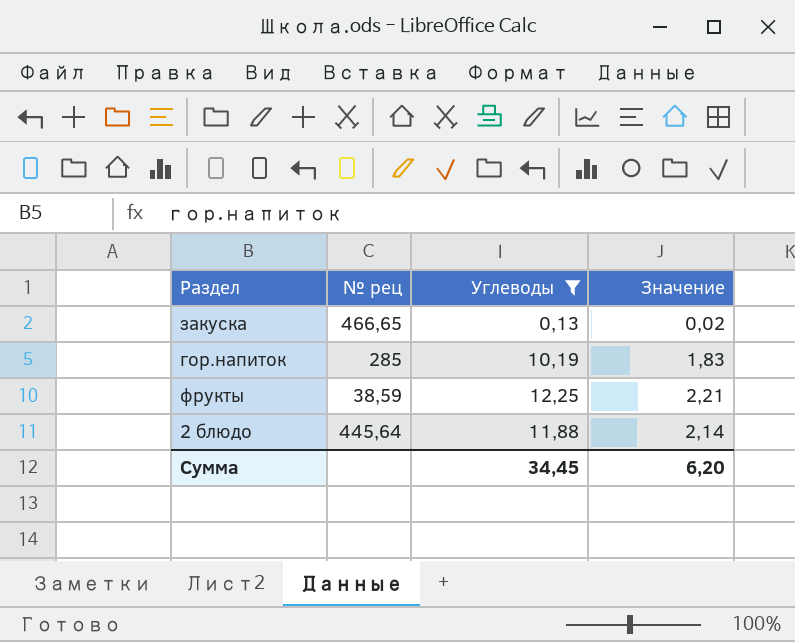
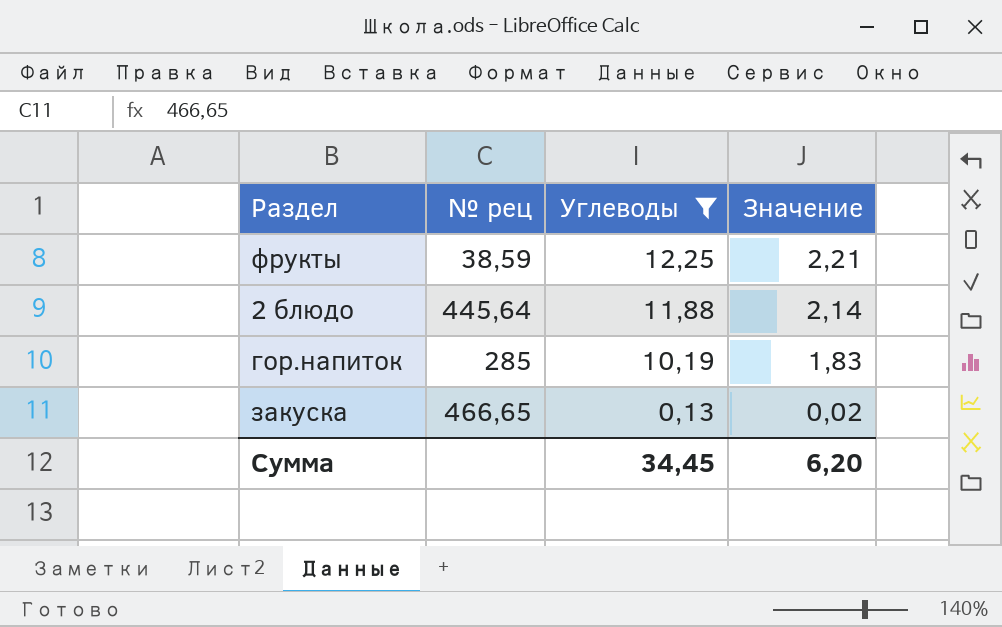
row order: none -> Углеводы descending

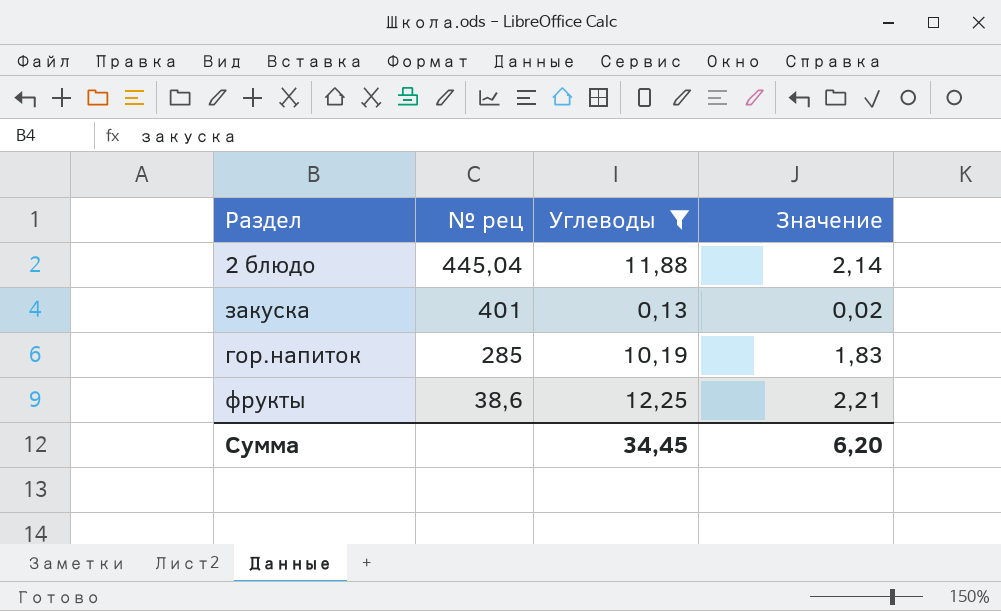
row order: Углеводы descending -> № рец descending
2 блюдо | № рец: 445,64 -> 445,04
закуска | № рец: 466,65 -> 401
фрукты | № рец: 38,59 -> 38,6

